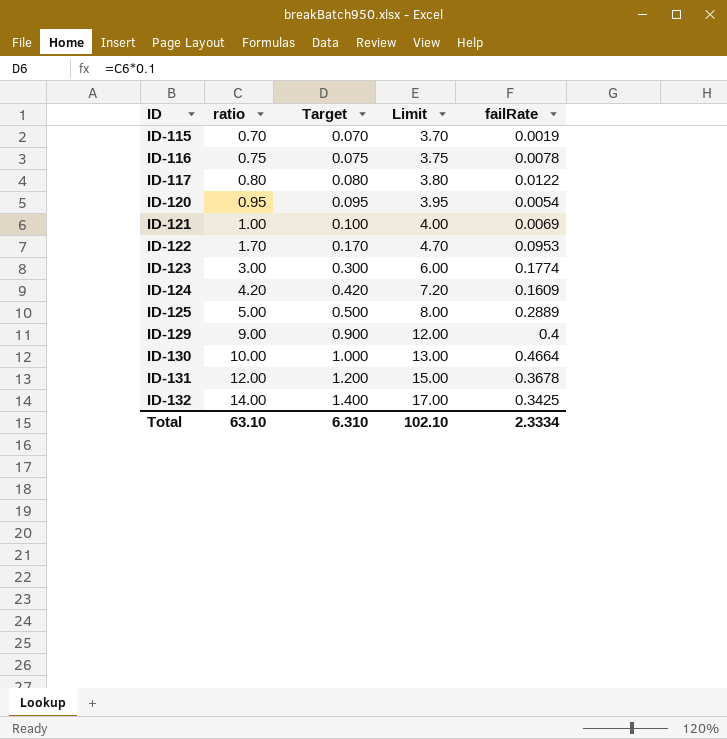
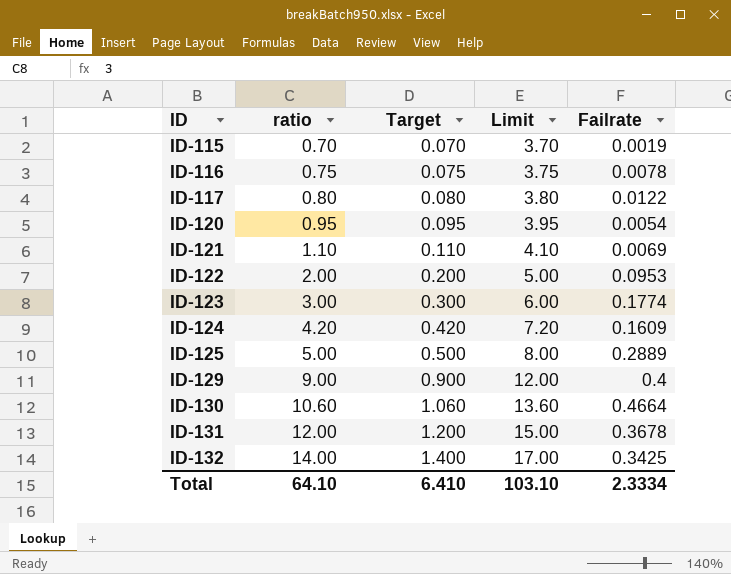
column name: failRate -> Failrate
ID-121 | ratio: 1.00 -> 1.10
ID-121 | Target: 0.100 -> 0.110
ID-121 | Limit: 4.00 -> 4.10
ID-122 | ratio: 1.70 -> 2.00
ID-122 | Target: 0.170 -> 0.200
ID-122 | Limit: 4.70 -> 5.00
ID-130 | ratio: 10.00 -> 10.60
ID-130 | Target: 1.000 -> 1.060
ID-130 | Limit: 13.00 -> 13.60
Total | ratio: 63.10 -> 64.10
Total | Target: 6.310 -> 6.410
Total | Limit: 102.10 -> 103.10

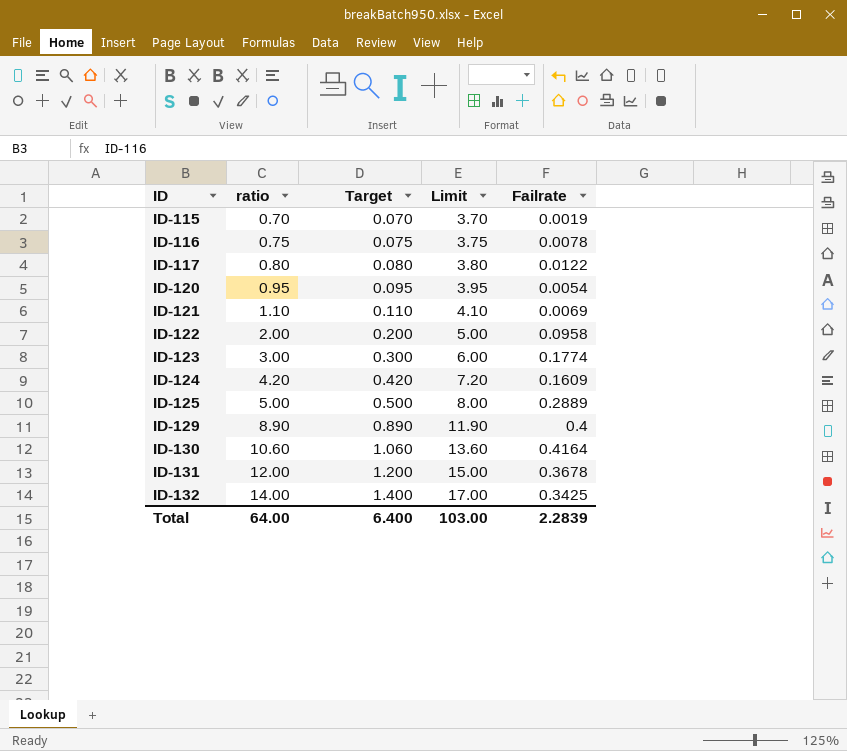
ID-122 | Failrate: 0.0953 -> 0.0958
ID-129 | ratio: 9.00 -> 8.90
ID-129 | Target: 0.900 -> 0.890
ID-129 | Limit: 12.00 -> 11.90
ID-130 | Failrate: 0.4664 -> 0.4164
Total | ratio: 64.10 -> 64.00
Total | Target: 6.410 -> 6.400
Total | Limit: 103.10 -> 103.00
Total | Failrate: 2.3334 -> 2.2839

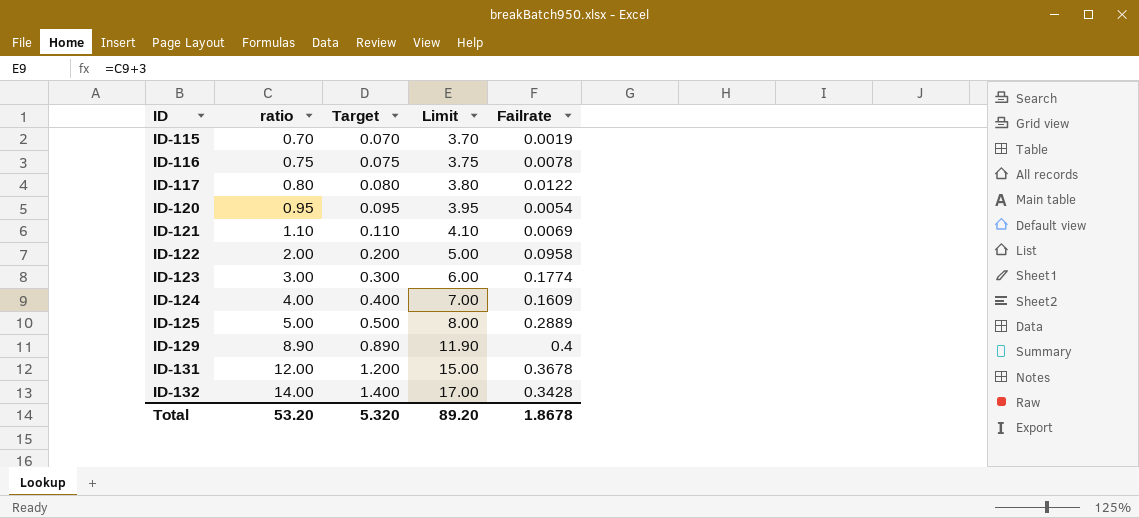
row ID-130: 10.60 | 1.060 | 13.60 | 0.4164 -> none
ID-124 | ratio: 4.20 -> 4.00
ID-124 | Target: 0.420 -> 0.400
ID-124 | Limit: 7.20 -> 7.00
ID-132 | Failrate: 0.3425 -> 0.3428
Total | ratio: 64.00 -> 53.20
Total | Target: 6.400 -> 5.320
Total | Limit: 103.00 -> 89.20
Total | Failrate: 2.2839 -> 1.8678

